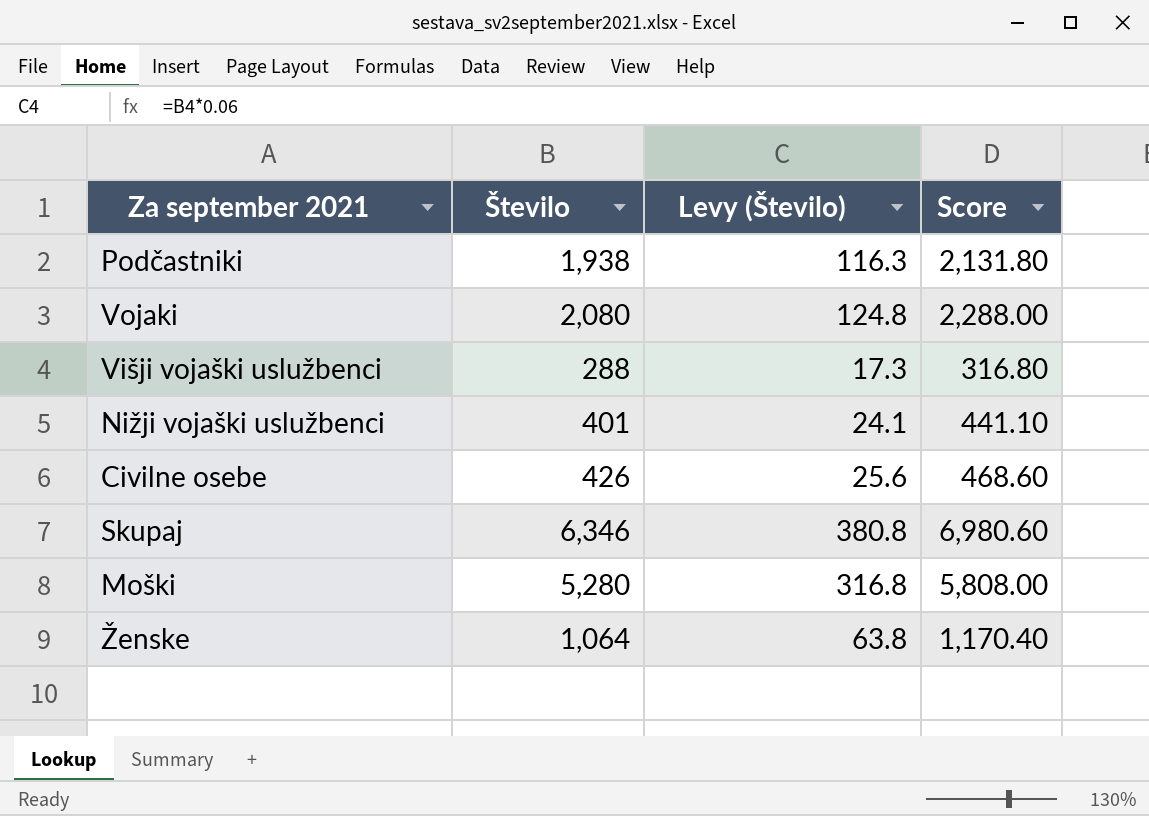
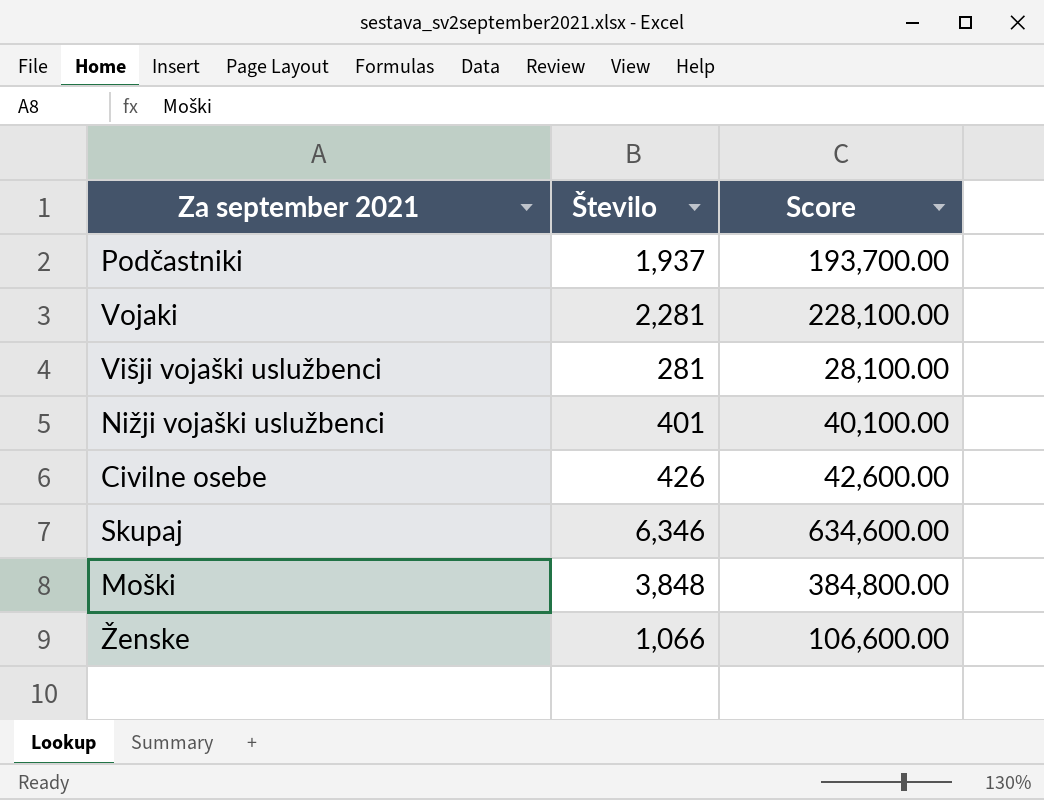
column Levy (Število) | formula: [Število] * 0.06 -> none
column Score | formula: [Število] * 1.1 -> [Število] * 100
Podčastniki | Število: 1,938 -> 1,937
Vojaki | Število: 2,080 -> 2,281
Višji vojaški uslužbenci | Število: 288 -> 281
Moški | Število: 5,280 -> 3,848
Ženske | Število: 1,064 -> 1,066

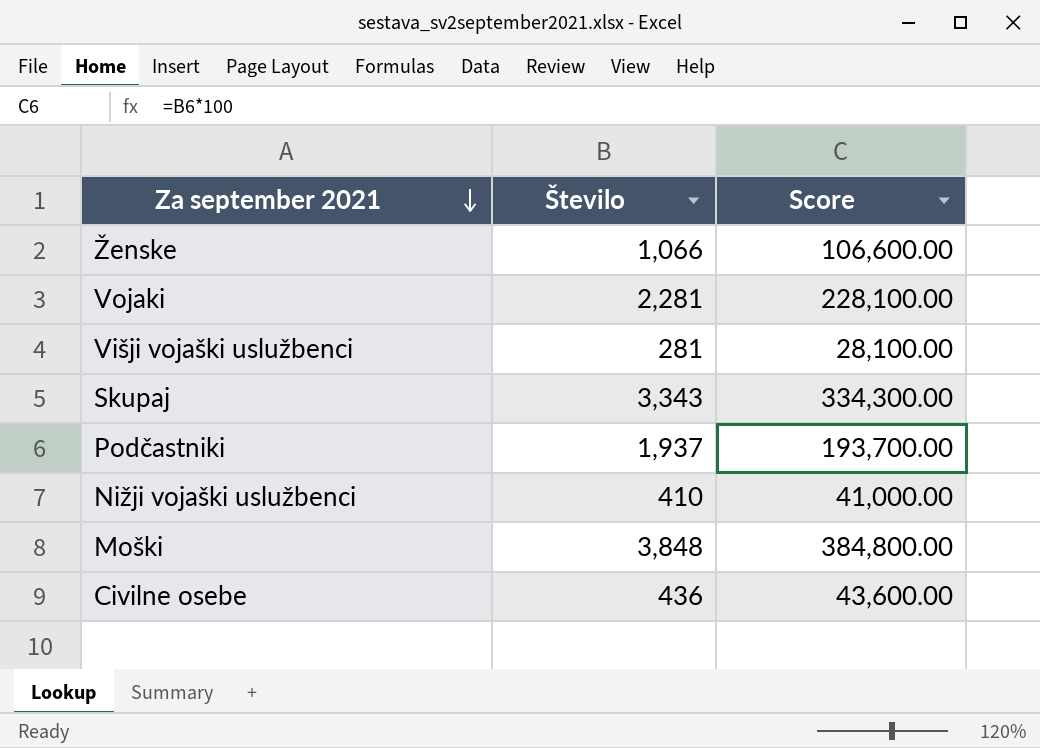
row order: none -> Za september 2021 descending
Skupaj | Število: 6,346 -> 3,343
Skupaj | Score: 634,600.00 -> 334,300.00
Nižji vojaški uslužbenci | Število: 401 -> 410
Nižji vojaški uslužbenci | Score: 40,100.00 -> 41,000.00
Civilne osebe | Število: 426 -> 436
Civilne osebe | Score: 42,600.00 -> 43,600.00

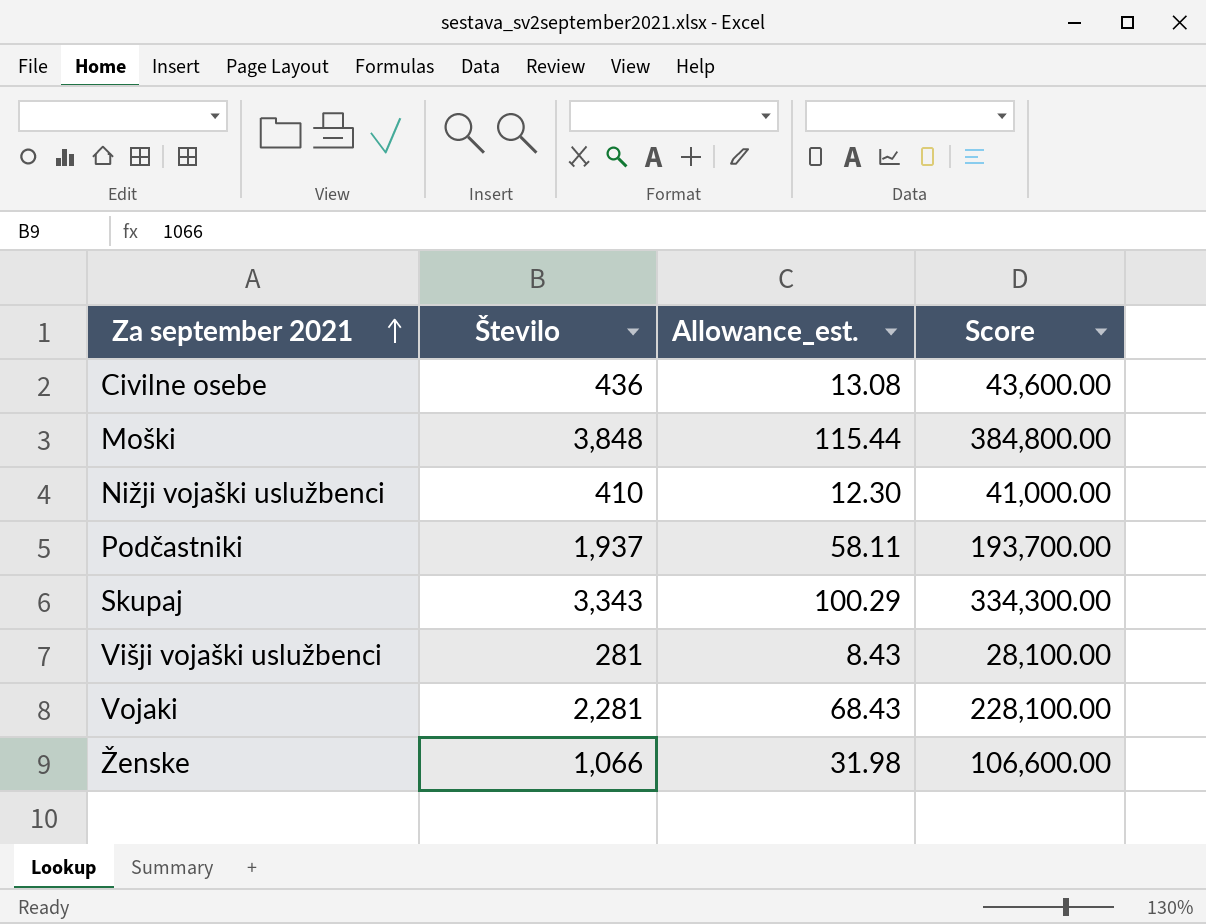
row order: Za september 2021 descending -> Za september 2021 ascending
column Allowance_est. | formula: none -> [Število] * 0.03

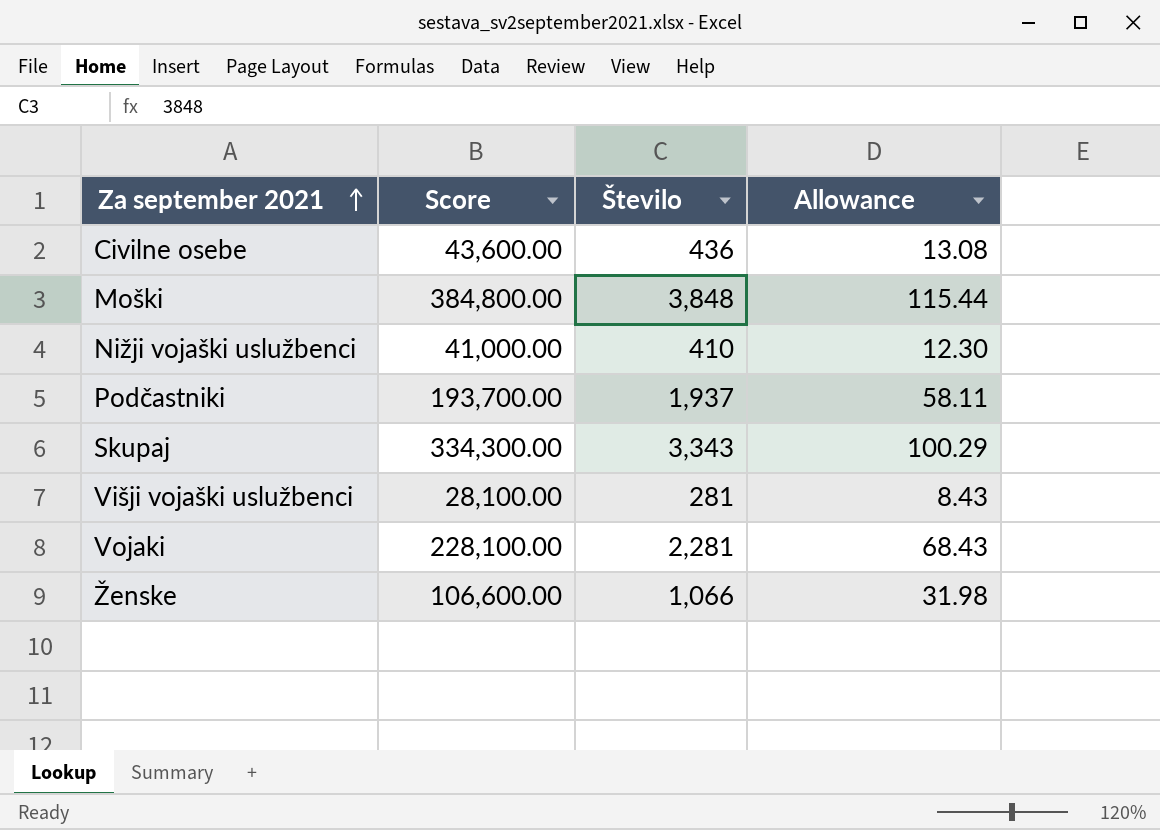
column Score | position: 4 -> 2
column name: Allowance_est. -> Allowance

